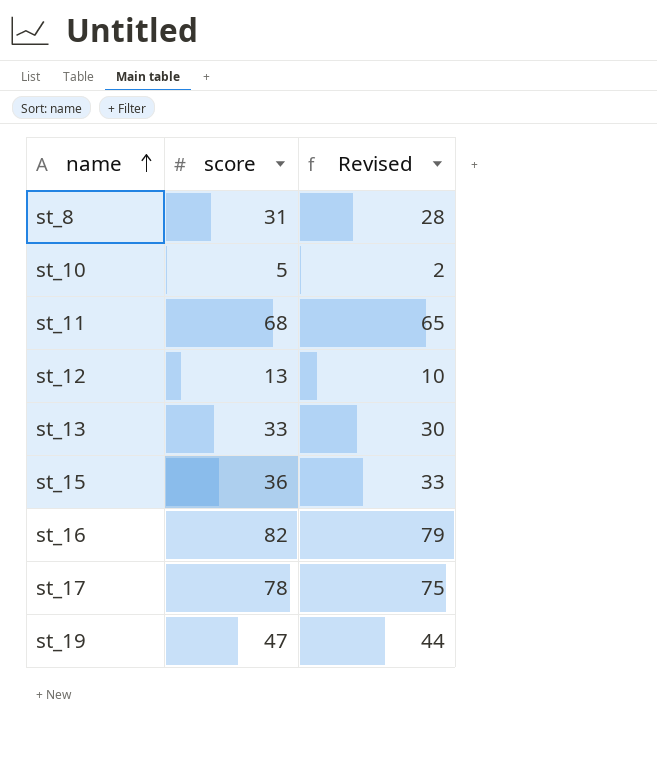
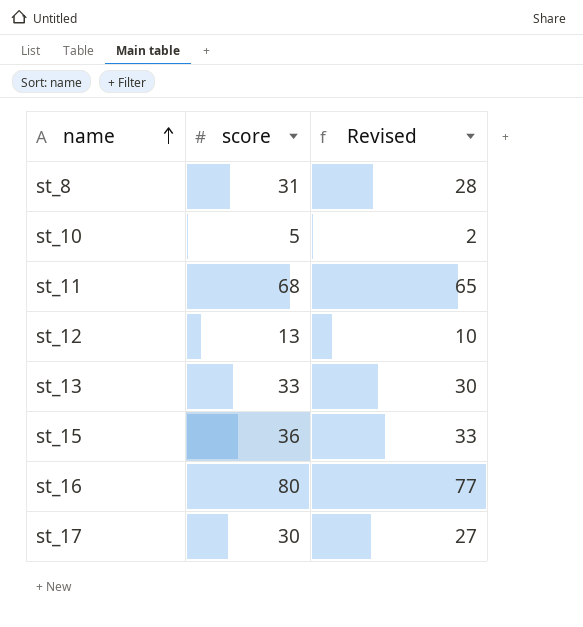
row st_19: 47 | 44 -> none
st_16 | score: 82 -> 80
st_16 | Revised: 79 -> 77
st_17 | score: 78 -> 30
st_17 | Revised: 75 -> 27

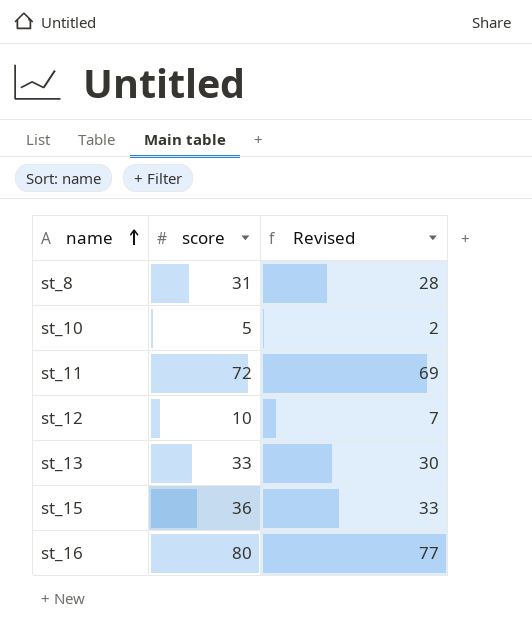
row st_17: 30 | 27 -> none
st_11 | score: 68 -> 72
st_11 | Revised: 65 -> 69
st_12 | score: 13 -> 10
st_12 | Revised: 10 -> 7

